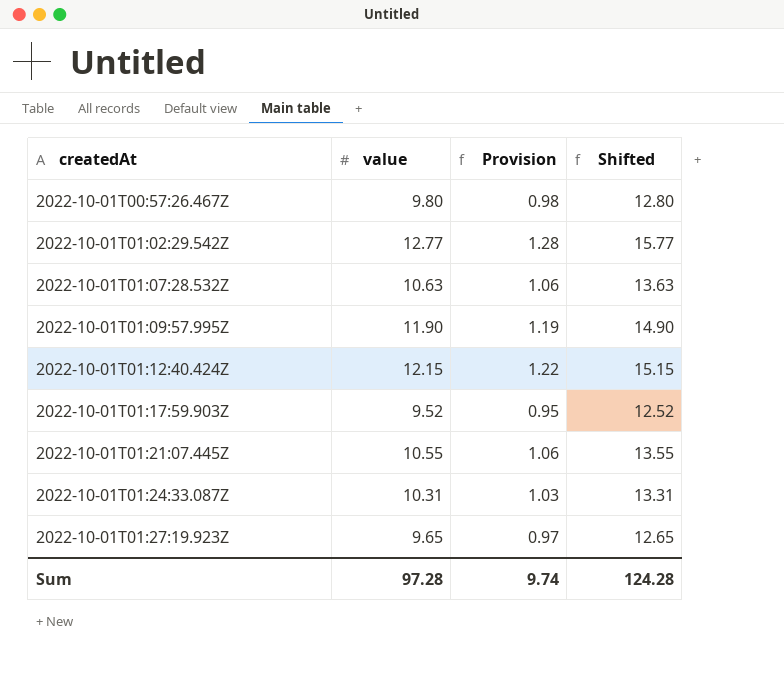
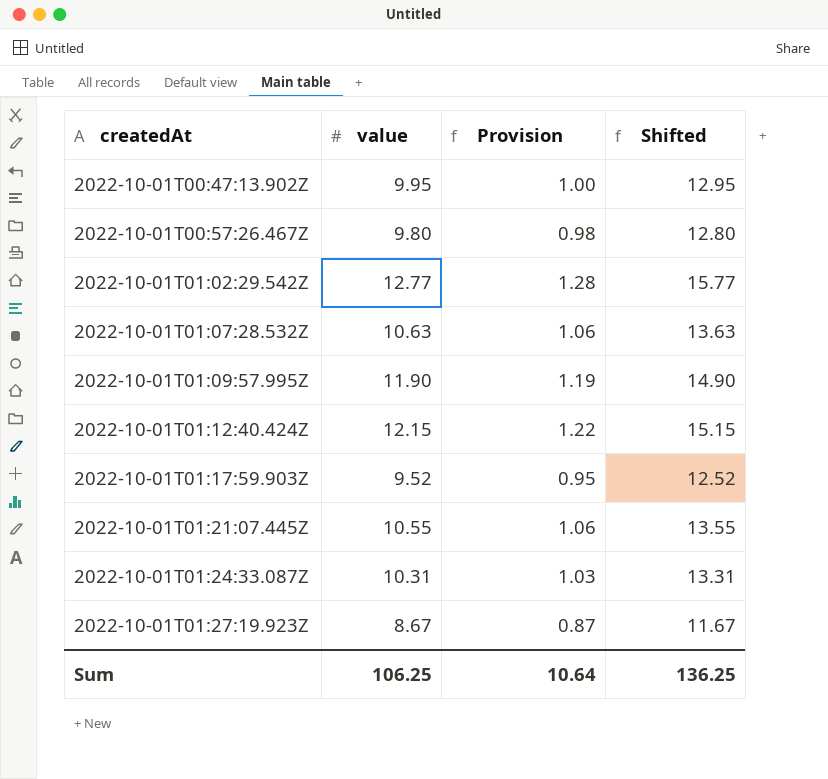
row 2022-10-01T00:47:13.902Z: none -> 9.95 | 1.00 | 12.95
2022-10-01T01:27:19.923Z | value: 9.65 -> 8.67
2022-10-01T01:27:19.923Z | Provision: 0.97 -> 0.87
2022-10-01T01:27:19.923Z | Shifted: 12.65 -> 11.67
Sum | value: 97.28 -> 106.25
Sum | Provision: 9.74 -> 10.64
Sum | Shifted: 124.28 -> 136.25

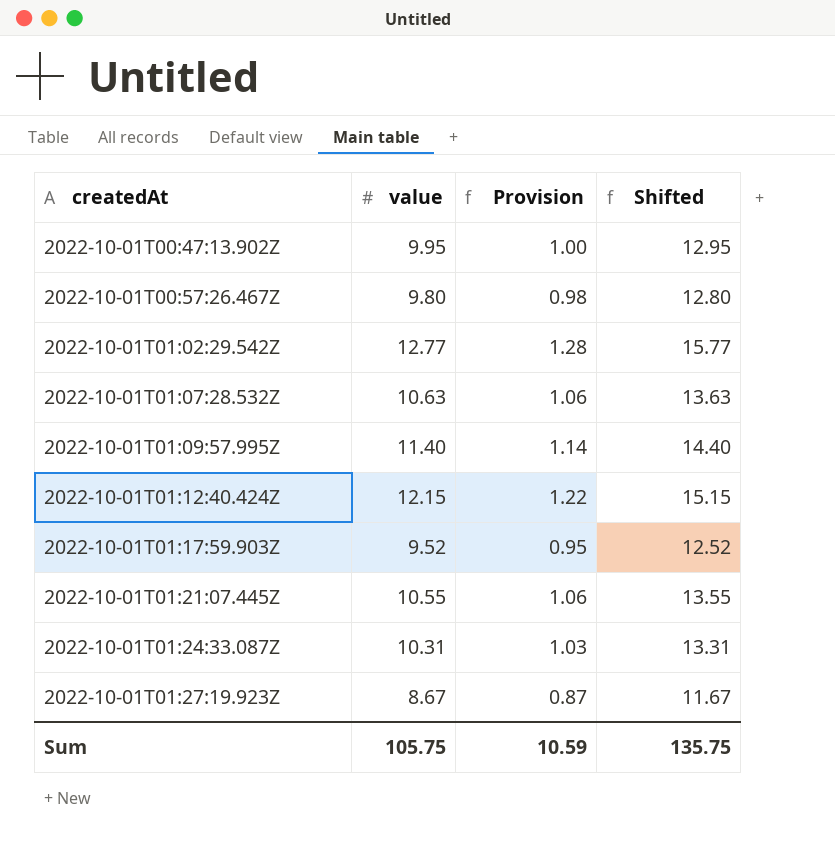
2022-10-01T01:09:57.995Z | value: 11.90 -> 11.40
2022-10-01T01:09:57.995Z | Provision: 1.19 -> 1.14
2022-10-01T01:09:57.995Z | Shifted: 14.90 -> 14.40
Sum | value: 106.25 -> 105.75
Sum | Provision: 10.64 -> 10.59
Sum | Shifted: 136.25 -> 135.75

